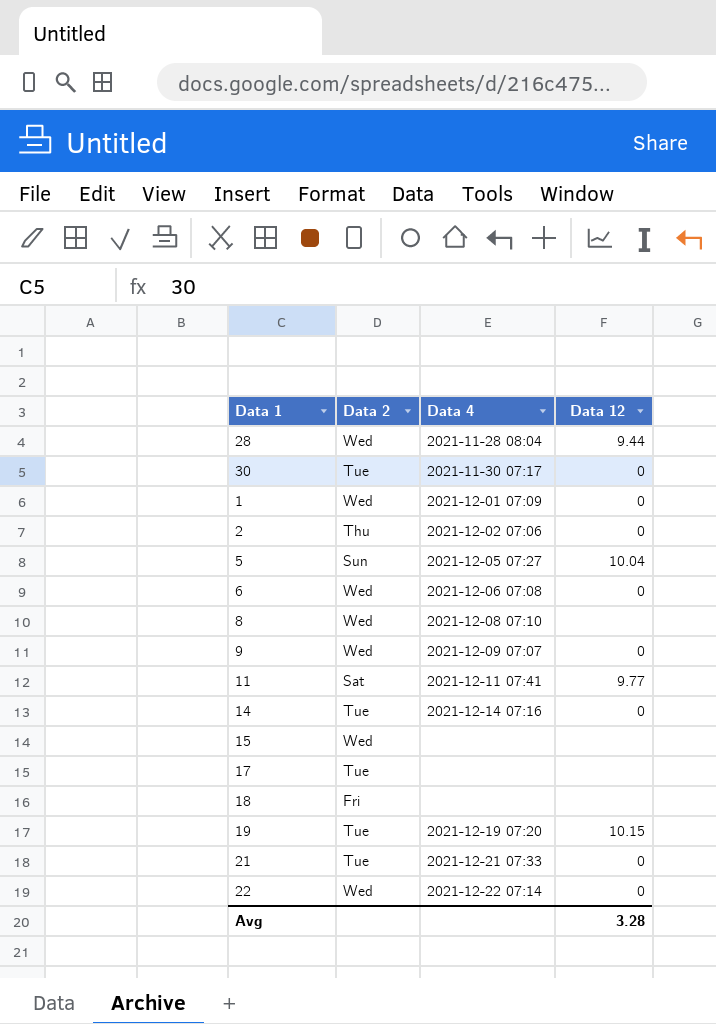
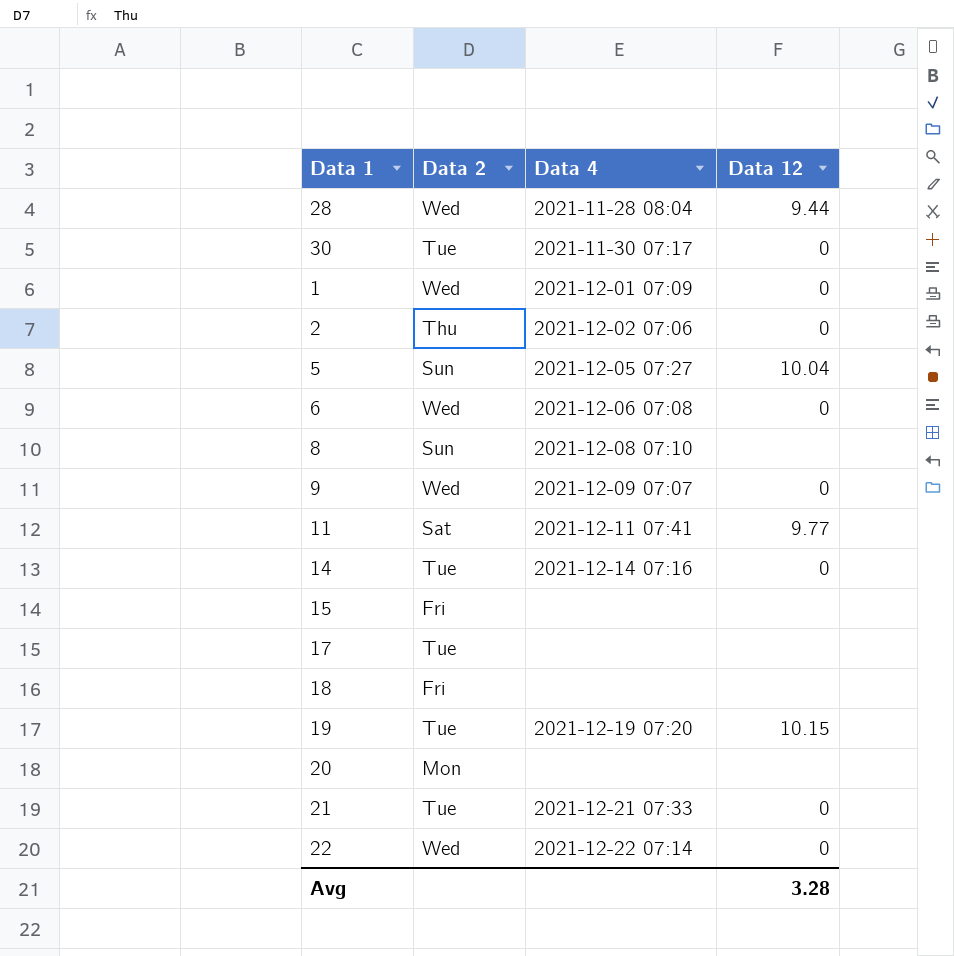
8 | Data 2: Wed -> Sun
15 | Data 2: Wed -> Fri
row 20: none -> Mon | none | none

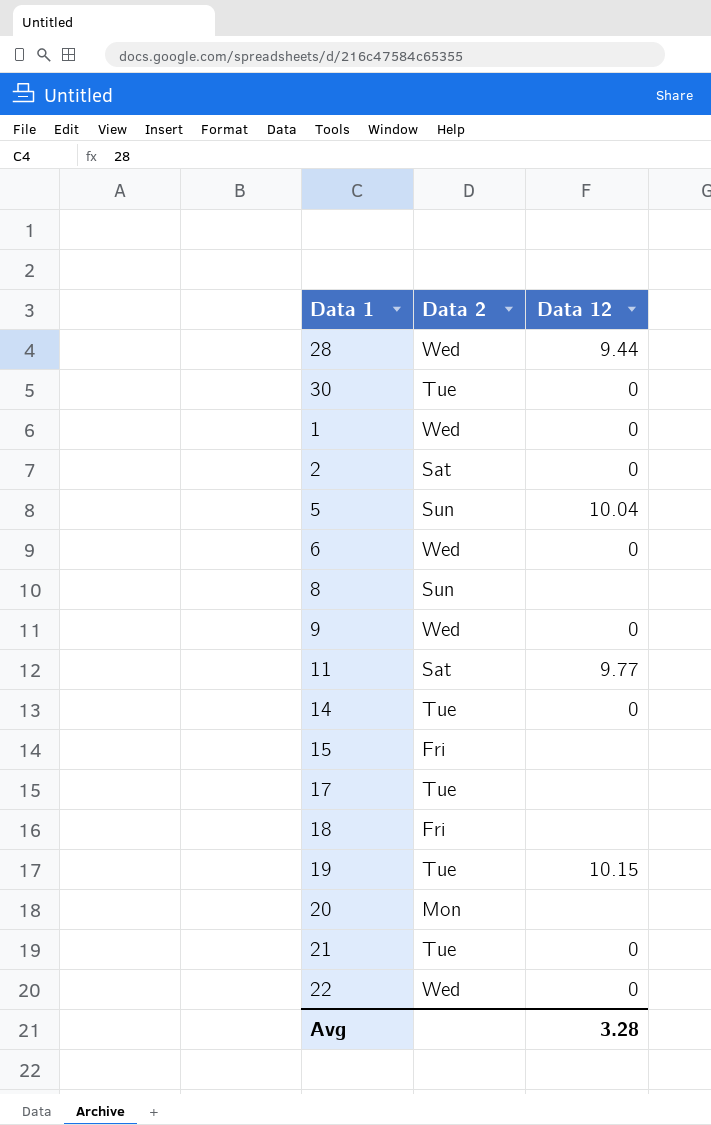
column Data 4 | position: 3 -> none
2 | Data 2: Thu -> Sat

